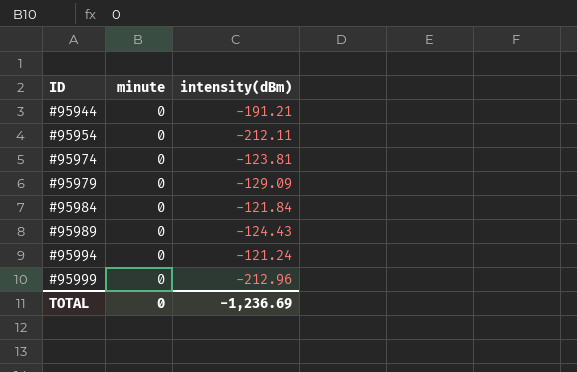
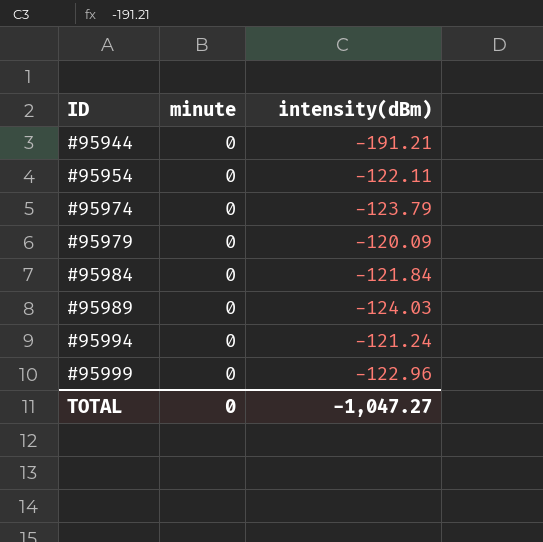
#95954 | intensity(dBm): -212.11 -> -122.11
#95974 | intensity(dBm): -123.81 -> -123.79
#95979 | intensity(dBm): -129.09 -> -120.09
#95989 | intensity(dBm): -124.43 -> -124.03
#95999 | intensity(dBm): -212.96 -> -122.96
TOTAL | intensity(dBm): -1,236.69 -> -1,047.27

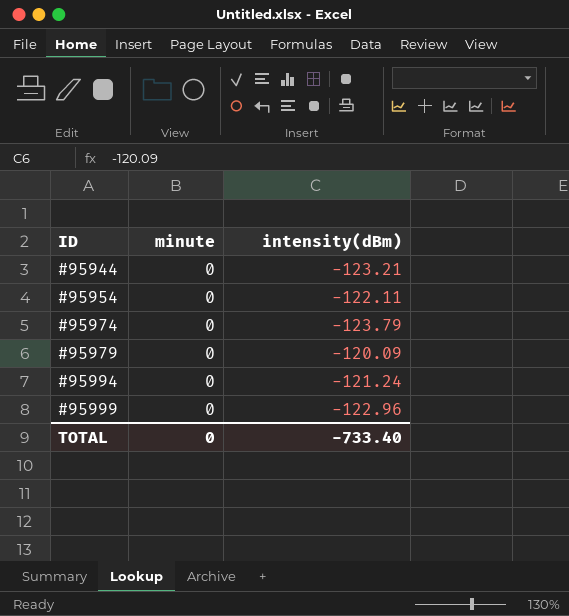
row #95984: 0 | -121.84 -> none
row #95989: 0 | -124.03 -> none
#95944 | intensity(dBm): -191.21 -> -123.21
TOTAL | intensity(dBm): -1,047.27 -> -733.40

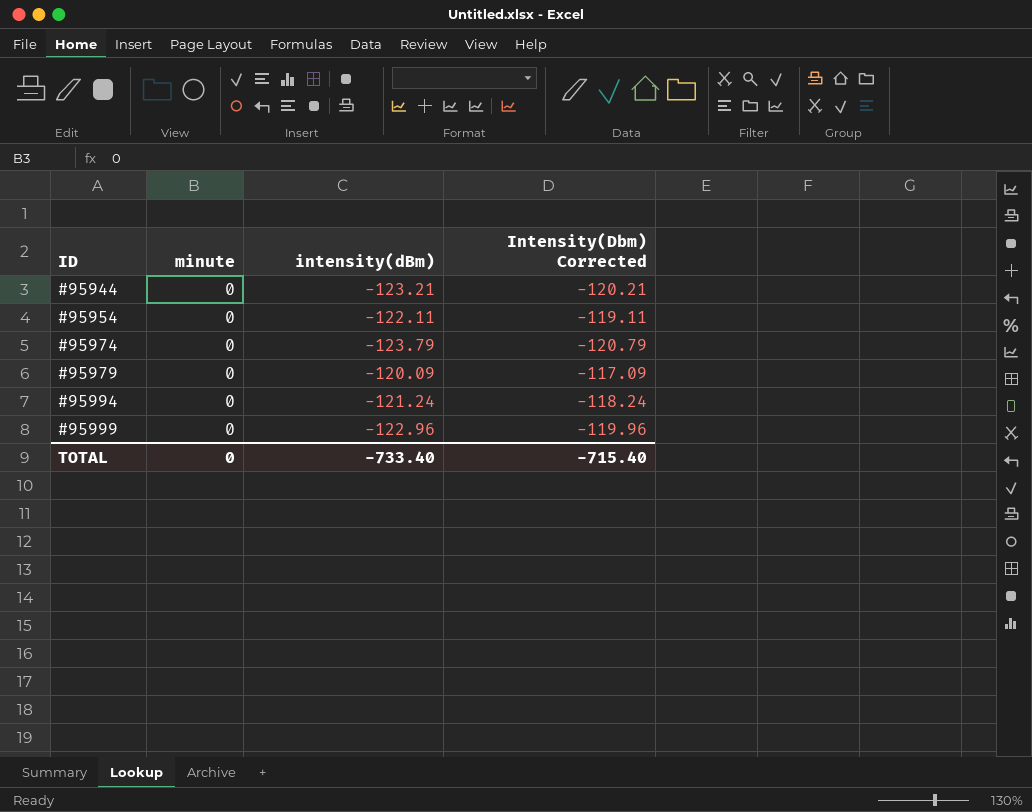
column Intensity(Dbm) Corrected | formula: none -> [intensity(dBm)] + 3

